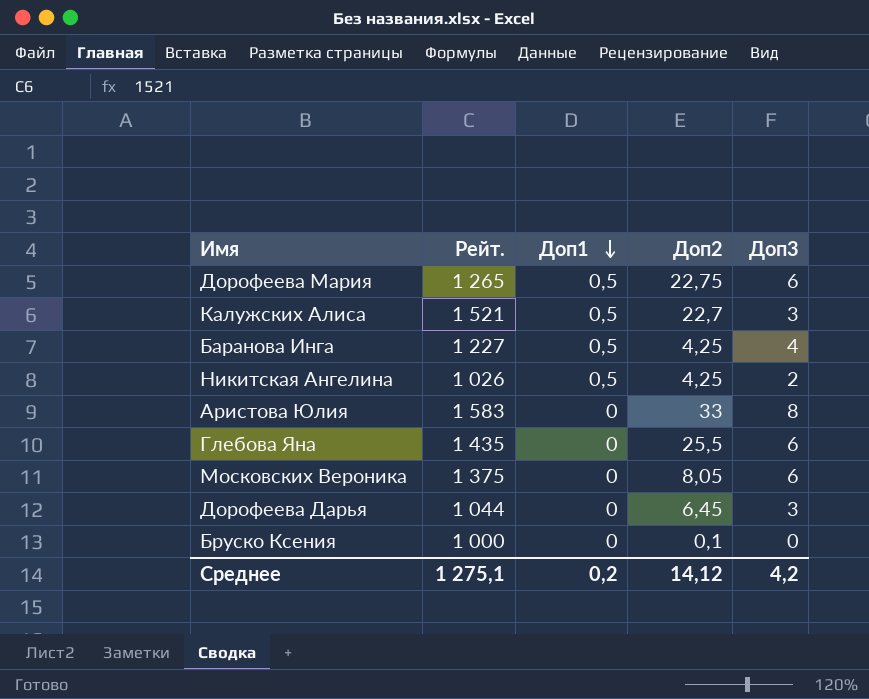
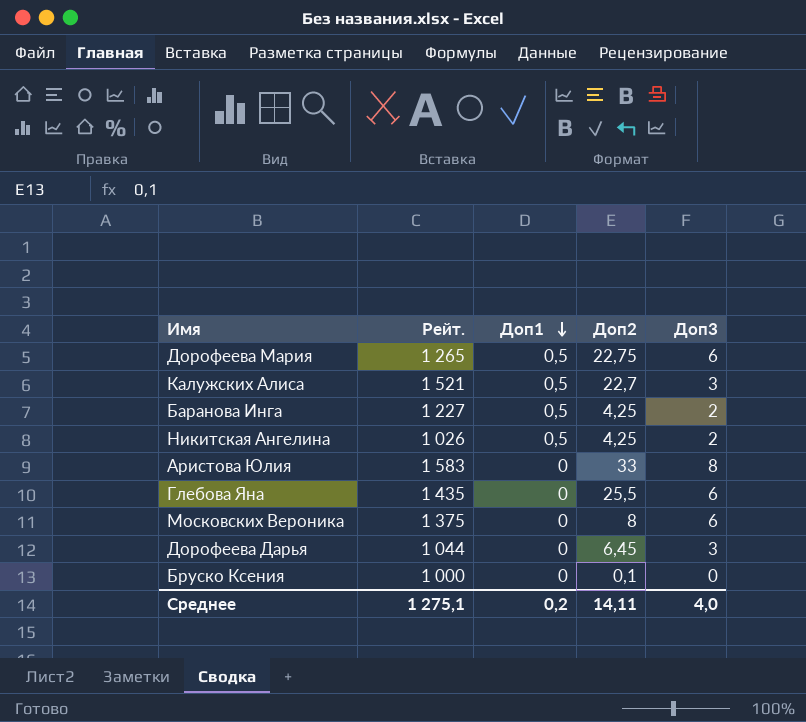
Баранова Инга | Доп3: 4 -> 2
Московских Вероника | Доп2: 8,05 -> 8
Среднее | Доп2: 14,12 -> 14,11
Среднее | Доп3: 4,2 -> 4,0

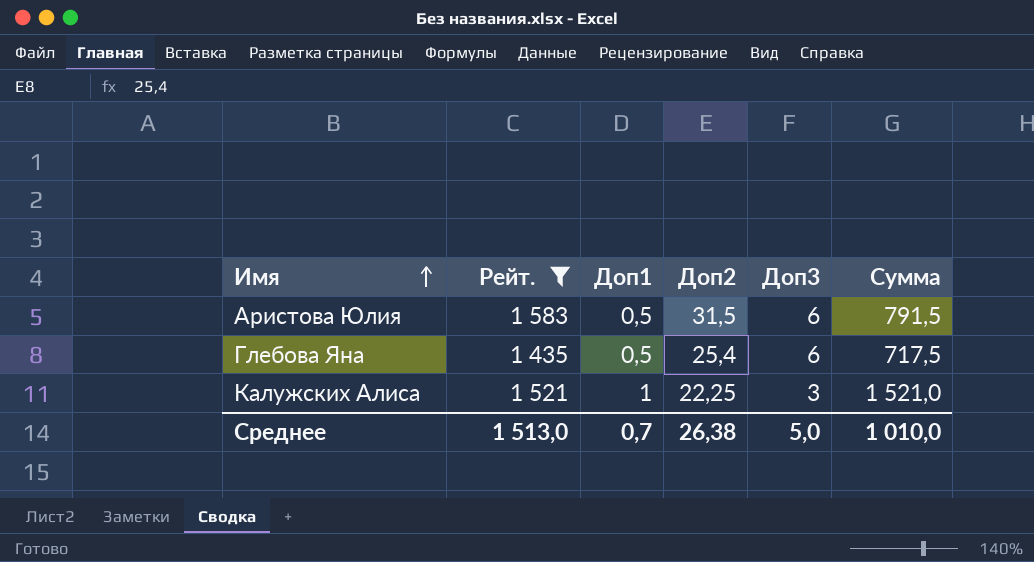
filter: none -> Рейт. >= 1 435
row order: Доп1 descending -> Имя ascending
column Сумма | formula: none -> [Рейт.] * [Доп1]
Аристова Юлия | Доп1: 0 -> 0,5
Аристова Юлия | Доп2: 33 -> 31,5
Аристова Юлия | Доп3: 8 -> 6
Глебова Яна | Доп1: 0 -> 0,5
Глебова Яна | Доп2: 25,5 -> 25,4
Калужских Алиса | Доп1: 0,5 -> 1
Калужских Алиса | Доп2: 22,7 -> 22,25
Среднее | Рейт.: 1 275,1 -> 1 513,0
Среднее | Доп1: 0,2 -> 0,7
Среднее | Доп2: 14,11 -> 26,38
Среднее | Доп3: 4,0 -> 5,0

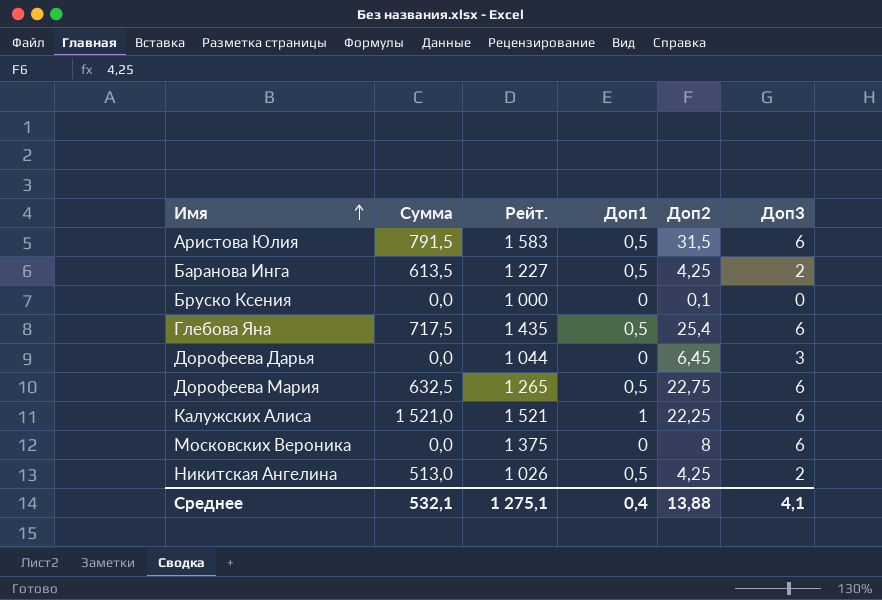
filter: Рейт. >= 1 435 -> none
column Сумма | position: 6 -> 2
Калужских Алиса | Доп3: 3 -> 6
Среднее | Сумма: 1 010,0 -> 532,1
Среднее | Рейт.: 1 513,0 -> 1 275,1
Среднее | Доп1: 0,7 -> 0,4
Среднее | Доп2: 26,38 -> 13,88
Среднее | Доп3: 5,0 -> 4,1

